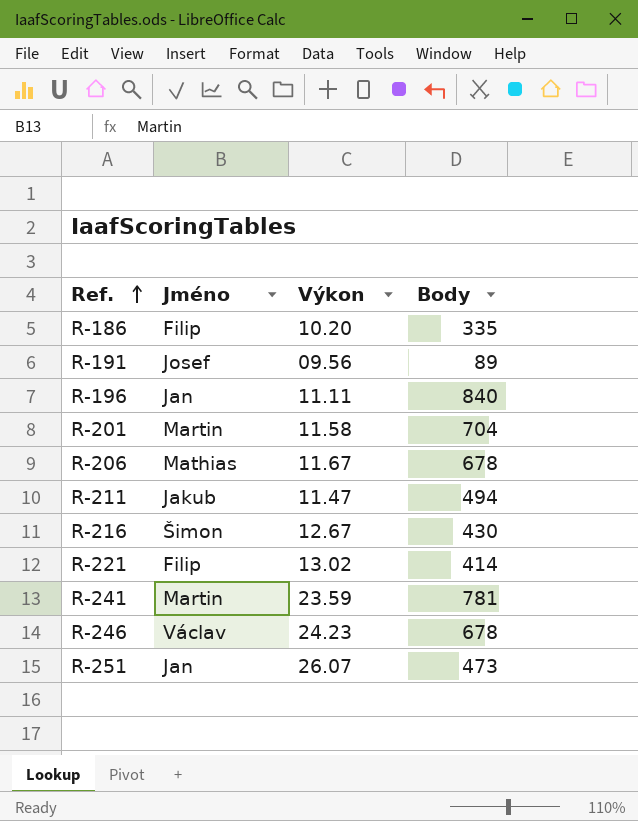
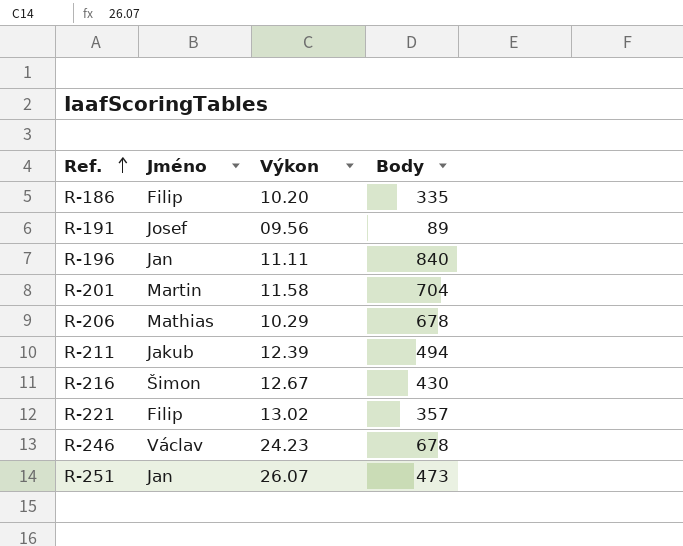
row R-241: Martin | 23.59 | 781 -> none
R-206 | Výkon: 11.67 -> 10.29
R-211 | Výkon: 11.47 -> 12.39
R-221 | Body: 414 -> 357

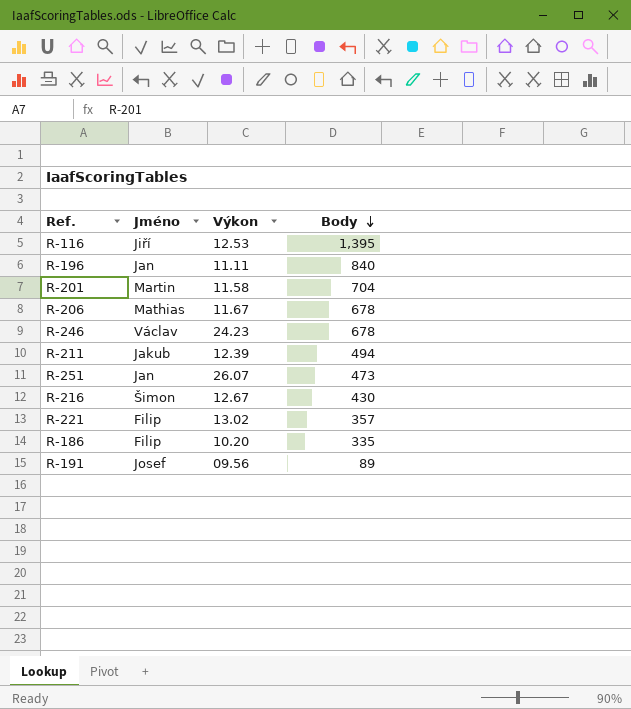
row order: Ref. ascending -> Body descending
row R-116: none -> Jiří | 12.53 | 1,395
R-206 | Výkon: 10.29 -> 11.67

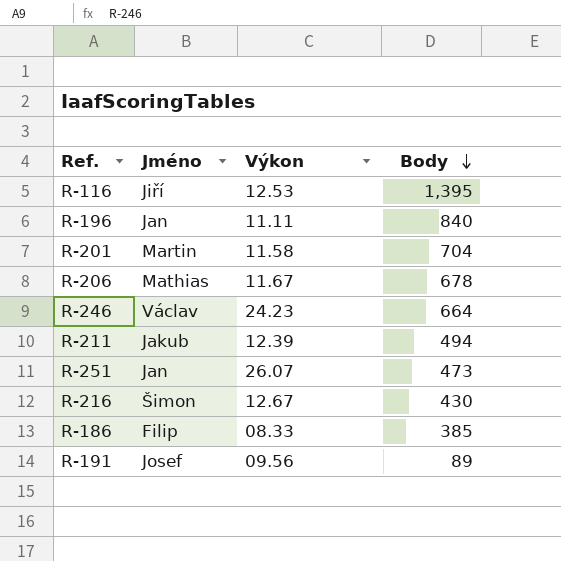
row R-221: Filip | 13.02 | 357 -> none
R-246 | Body: 678 -> 664
R-186 | Výkon: 10.20 -> 08.33
R-186 | Body: 335 -> 385

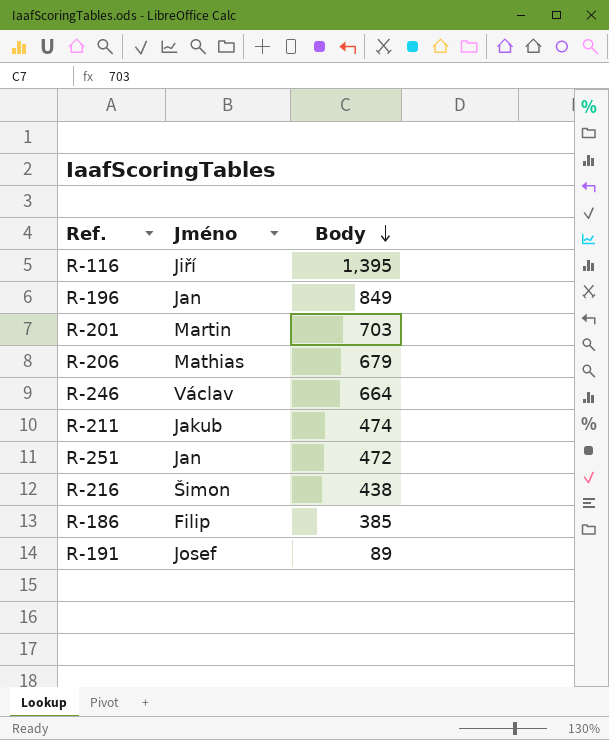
column Výkon | position: 3 -> none
R-196 | Body: 840 -> 849
R-201 | Body: 704 -> 703
R-206 | Body: 678 -> 679
R-211 | Body: 494 -> 474
R-251 | Body: 473 -> 472
R-216 | Body: 430 -> 438

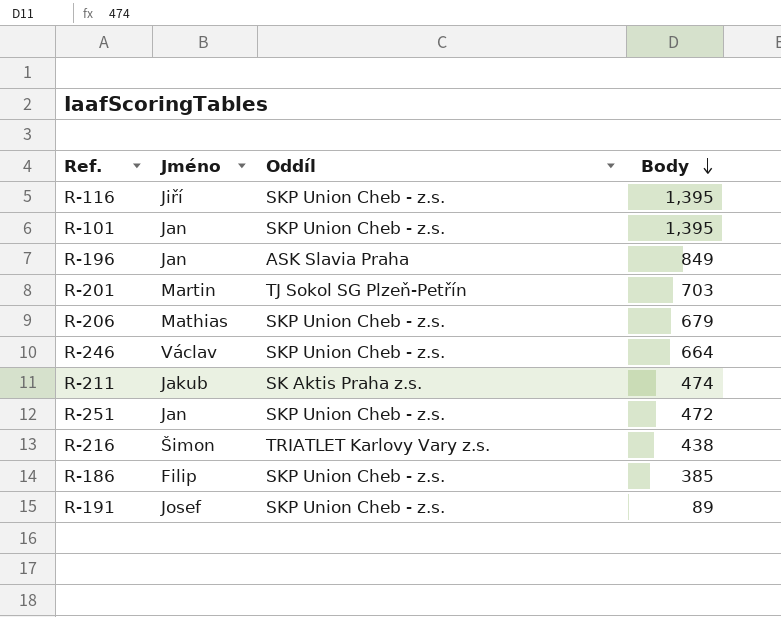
column Oddíl | position: none -> 3
row R-101: none -> Jan | SKP Union Cheb - z.s. | 1,395

